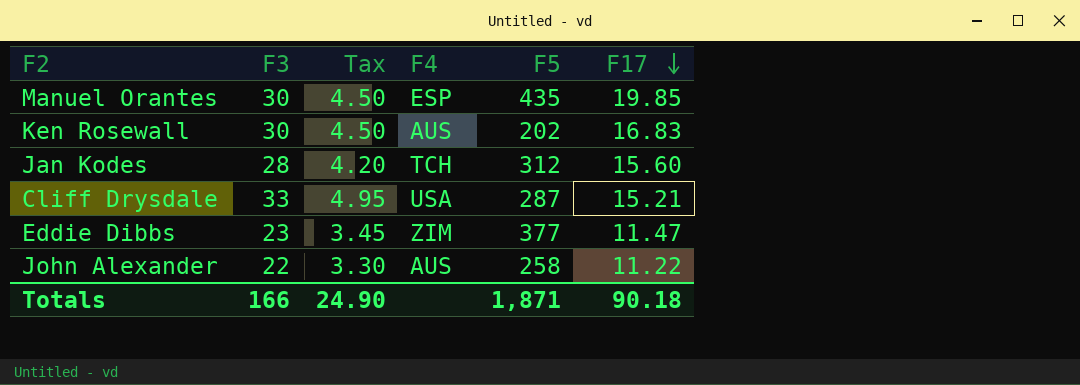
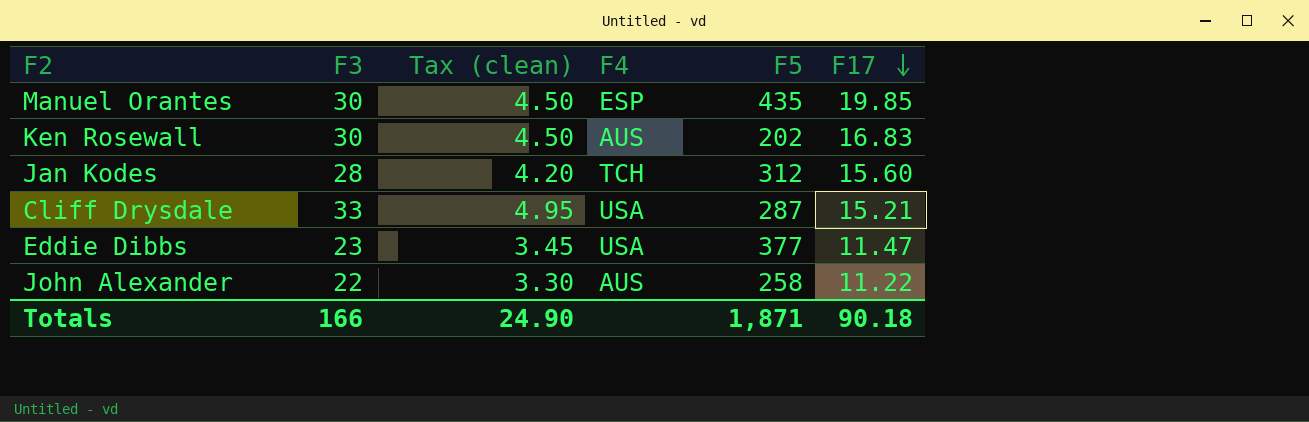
column name: Tax -> Tax (clean)
Eddie Dibbs | F4: ZIM -> USA

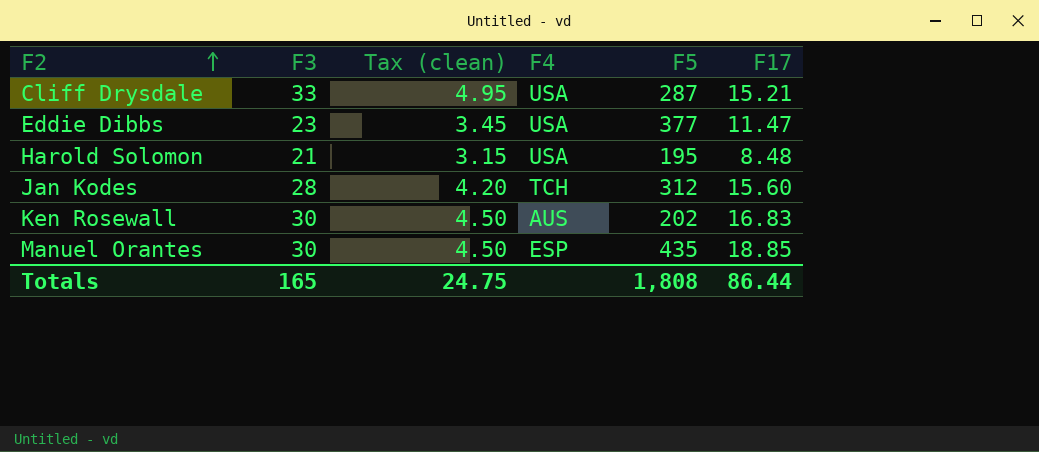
row order: F17 descending -> F2 ascending
row John Alexander: 22 | 3.30 | AUS | 258 | 11.22 -> none
row Harold Solomon: none -> 21 | 3.15 | USA | 195 | 8.48
Manuel Orantes | F17: 19.85 -> 18.85
Totals | F3: 166 -> 165
Totals | Tax (clean): 24.90 -> 24.75
Totals | F5: 1,871 -> 1,808
Totals | F17: 90.18 -> 86.44

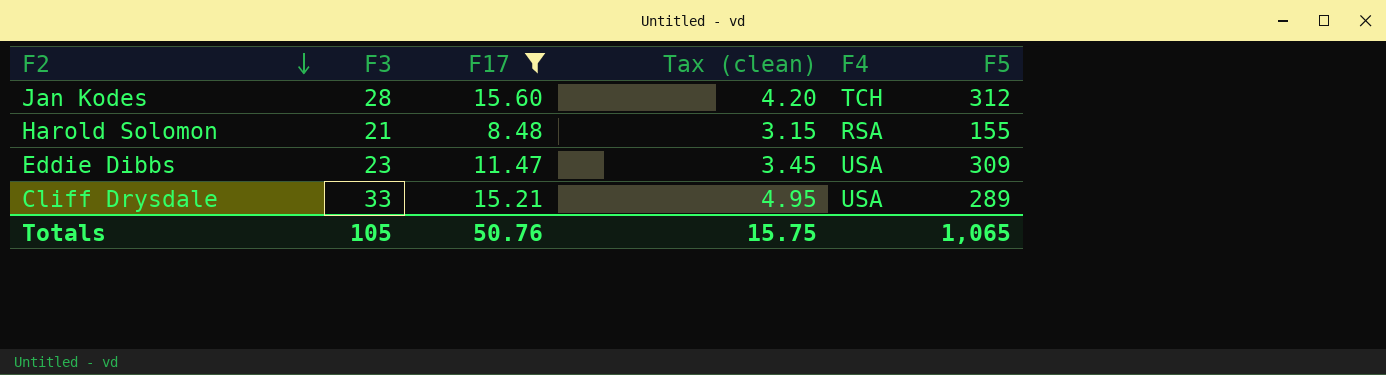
filter: none -> F17 <= 15.60
row order: F2 ascending -> F2 descending
column F17 | position: 6 -> 3
Harold Solomon | F4: USA -> RSA
Harold Solomon | F5: 195 -> 155
Eddie Dibbs | F5: 377 -> 309
Cliff Drysdale | F5: 287 -> 289
Totals | F3: 165 -> 105
Totals | F17: 86.44 -> 50.76
Totals | Tax (clean): 24.75 -> 15.75
Totals | F5: 1,808 -> 1,065

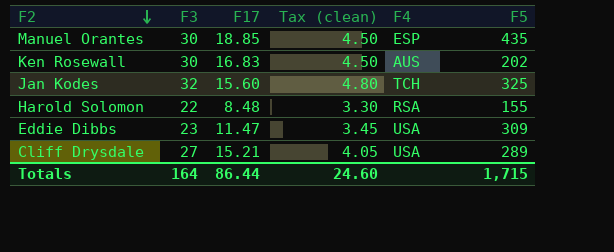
filter: F17 <= 15.60 -> none
Jan Kodes | F3: 28 -> 32
Jan Kodes | Tax (clean): 4.20 -> 4.80
Jan Kodes | F5: 312 -> 325
Harold Solomon | F3: 21 -> 22
Harold Solomon | Tax (clean): 3.15 -> 3.30
Cliff Drysdale | F3: 33 -> 27
Cliff Drysdale | Tax (clean): 4.95 -> 4.05
Totals | F3: 105 -> 164
Totals | F17: 50.76 -> 86.44
Totals | Tax (clean): 15.75 -> 24.60
Totals | F5: 1,065 -> 1,715

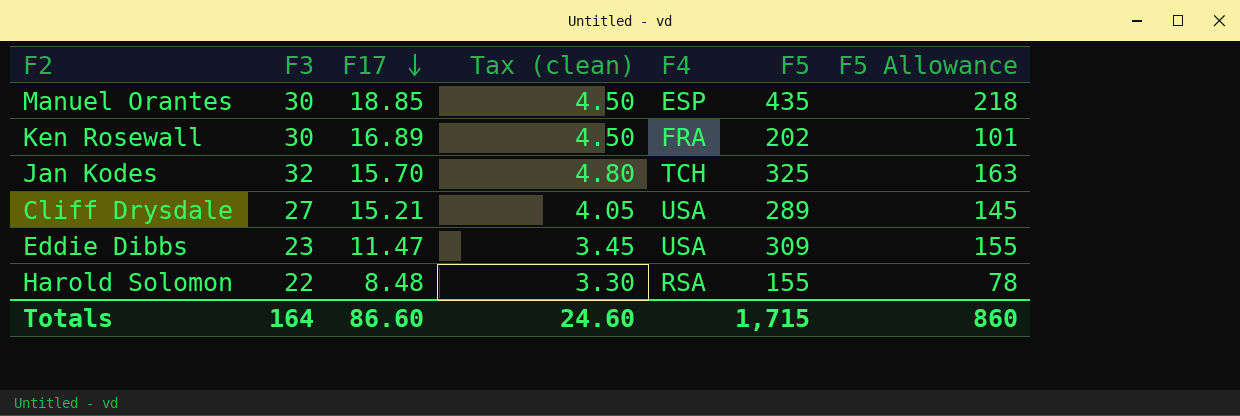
row order: F2 descending -> F17 descending
column F5 Allowance | formula: none -> [F5] * 0.5
Ken Rosewall | F17: 16.83 -> 16.89
Ken Rosewall | F4: AUS -> FRA
Jan Kodes | F17: 15.60 -> 15.70
Totals | F17: 86.44 -> 86.60

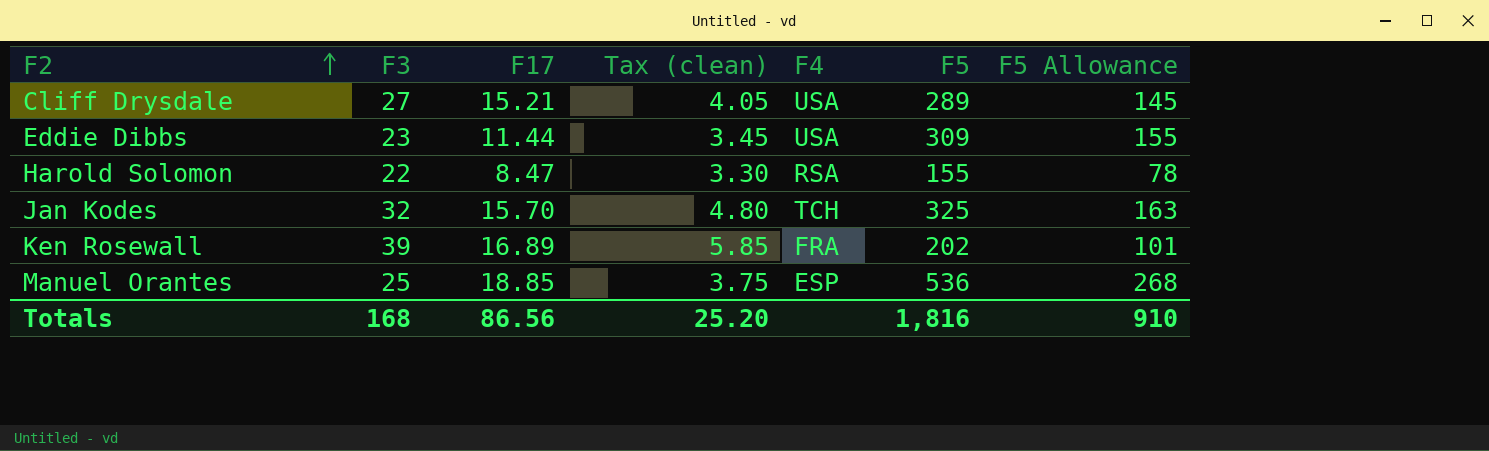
row order: F17 descending -> F2 ascending
Eddie Dibbs | F17: 11.47 -> 11.44
Harold Solomon | F17: 8.48 -> 8.47
Ken Rosewall | F3: 30 -> 39
Ken Rosewall | Tax (clean): 4.50 -> 5.85
Manuel Orantes | F3: 30 -> 25
Manuel Orantes | Tax (clean): 4.50 -> 3.75
Manuel Orantes | F5: 435 -> 536
Manuel Orantes | F5 Allowance: 218 -> 268
Totals | F3: 164 -> 168
Totals | F17: 86.60 -> 86.56
Totals | Tax (clean): 24.60 -> 25.20
Totals | F5: 1,715 -> 1,816
Totals | F5 Allowance: 860 -> 910

